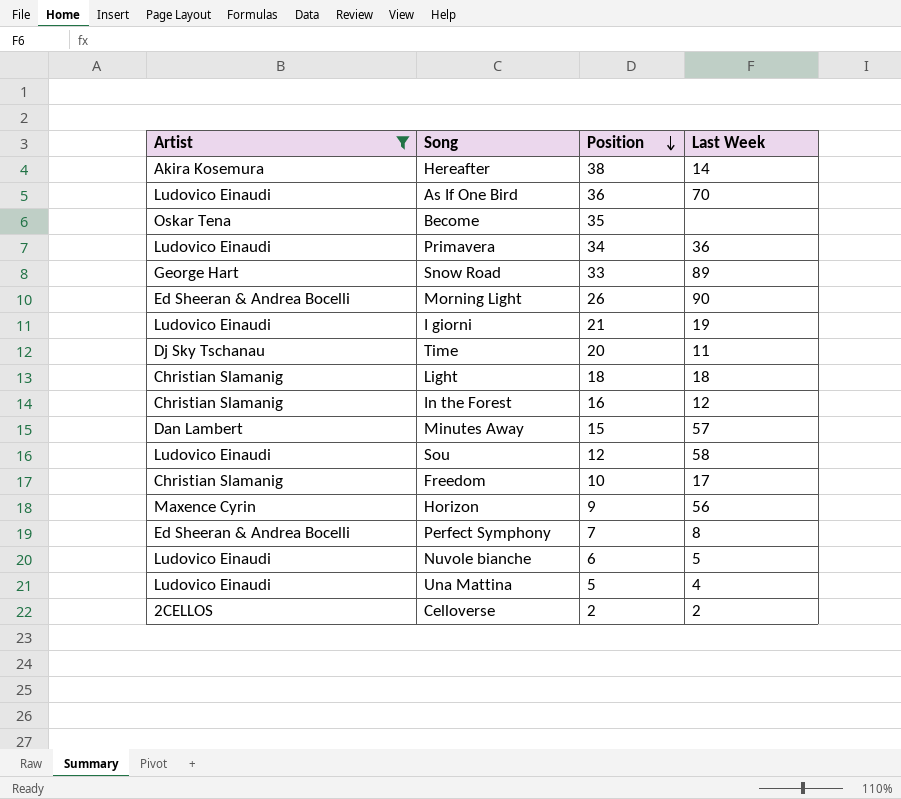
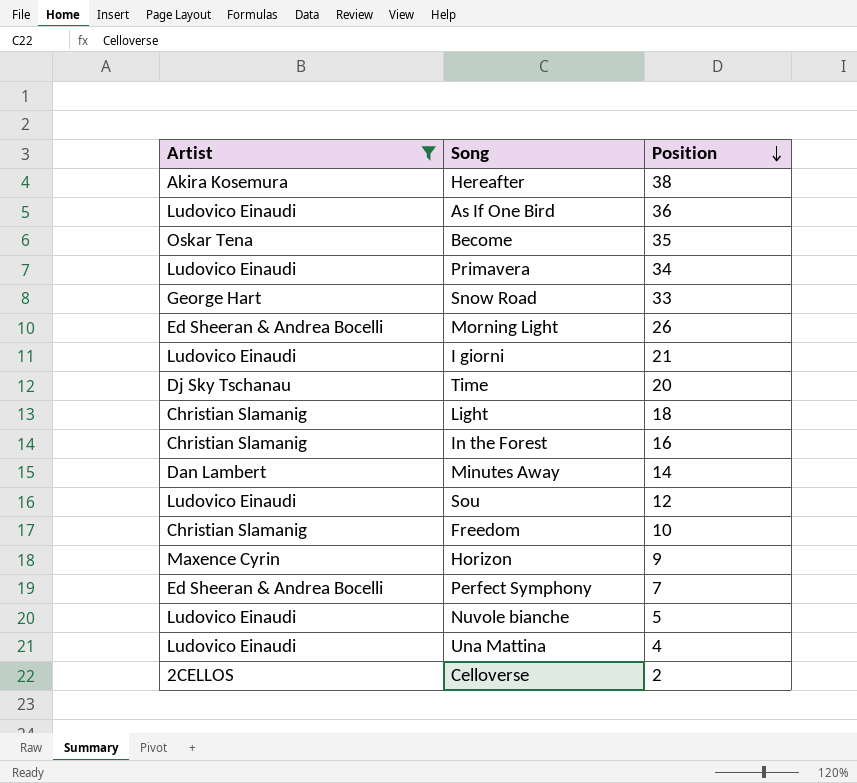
column Last Week | position: 4 -> none
Minutes Away | Position: 15 -> 14
Nuvole bianche | Position: 6 -> 5
Una Mattina | Position: 5 -> 4

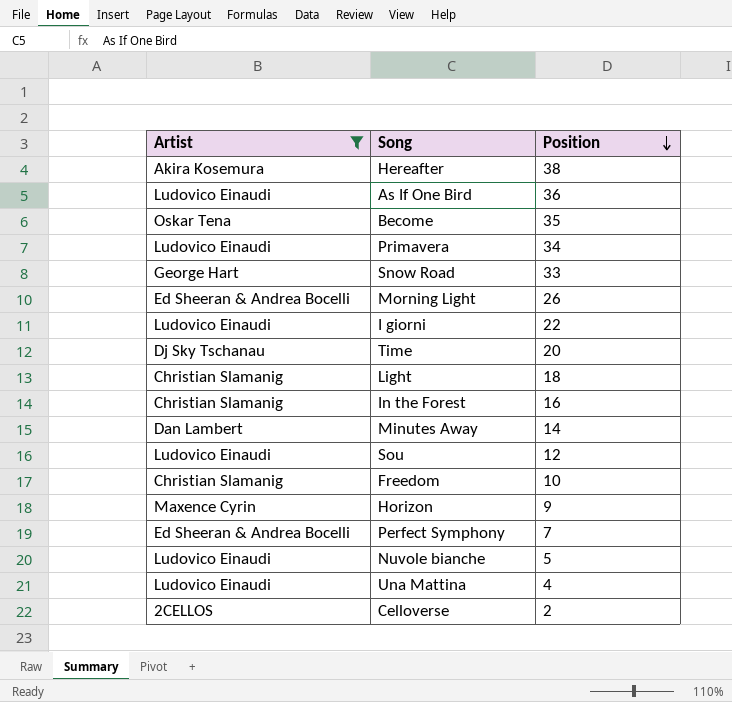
I giorni | Position: 21 -> 22

